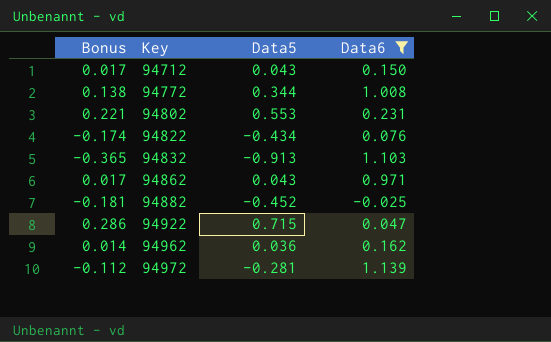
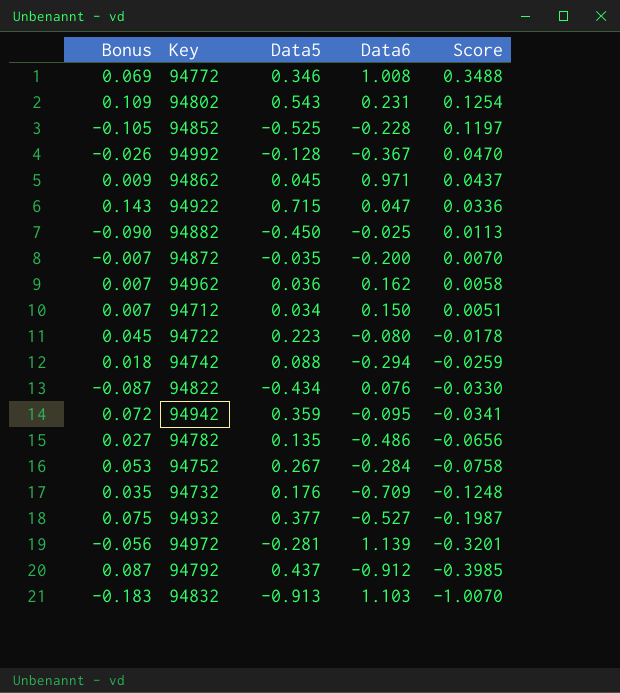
filter: Data6 >= -0.025 -> none
row order: Key ascending -> Score descending
column Bonus | formula: [Data5] * 0.4 -> [Data5] * 0.2
column Score | formula: none -> [Data5] * [Data6]
94772 | Data5: 0.344 -> 0.346
94802 | Data5: 0.553 -> 0.543
94862 | Data5: 0.043 -> 0.045
94882 | Data5: -0.452 -> -0.450
94712 | Data5: 0.043 -> 0.034

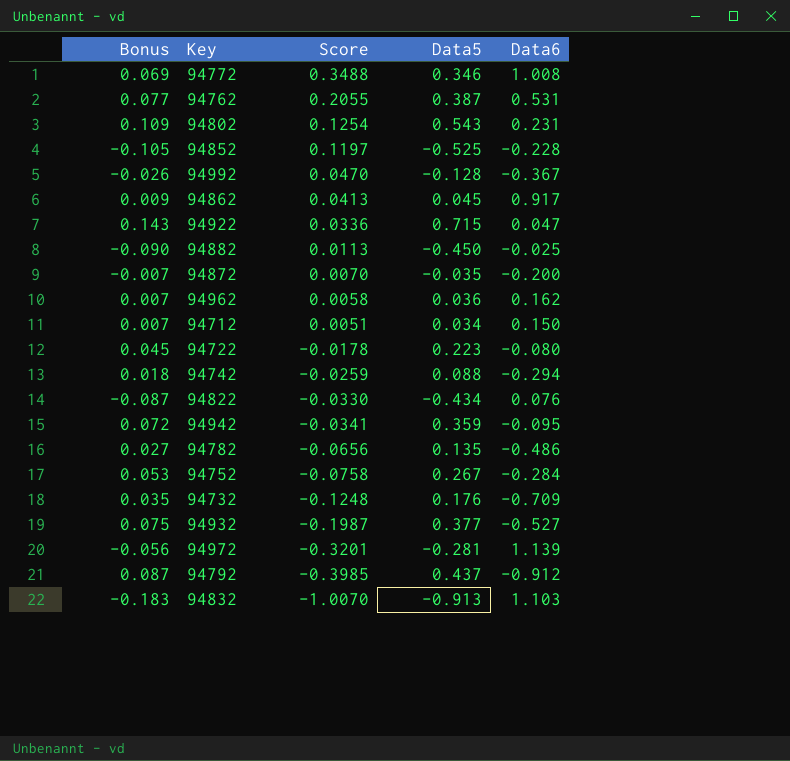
column Score | position: 5 -> 3
row 94762: none -> 0.077 | 0.2055 | 0.387 | 0.531
94862 | Score: 0.0437 -> 0.0413
94862 | Data6: 0.971 -> 0.917

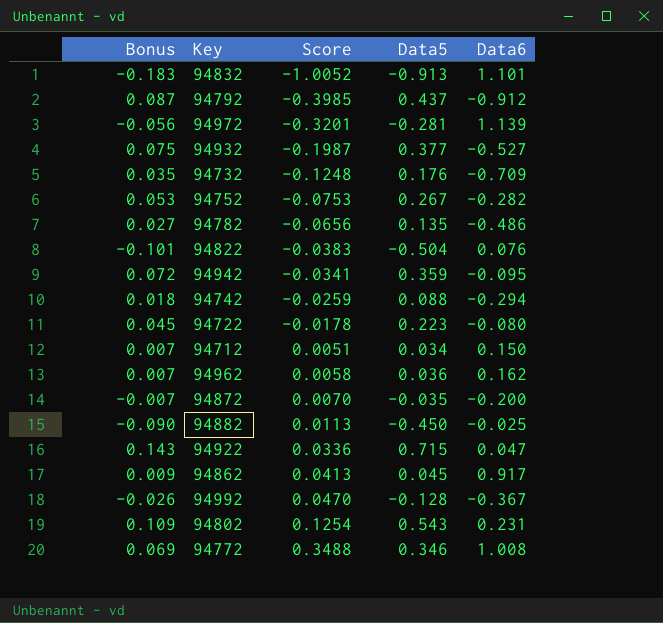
row order: Score descending -> Score ascending
row 94762: 0.077 | 0.2055 | 0.387 | 0.531 -> none
row 94852: -0.105 | 0.1197 | -0.525 | -0.228 -> none
94832 | Score: -1.0070 -> -1.0052
94832 | Data6: 1.103 -> 1.101
94752 | Score: -0.0758 -> -0.0753
94752 | Data6: -0.284 -> -0.282
94822 | Bonus: -0.087 -> -0.101
94822 | Score: -0.0330 -> -0.0383
94822 | Data5: -0.434 -> -0.504

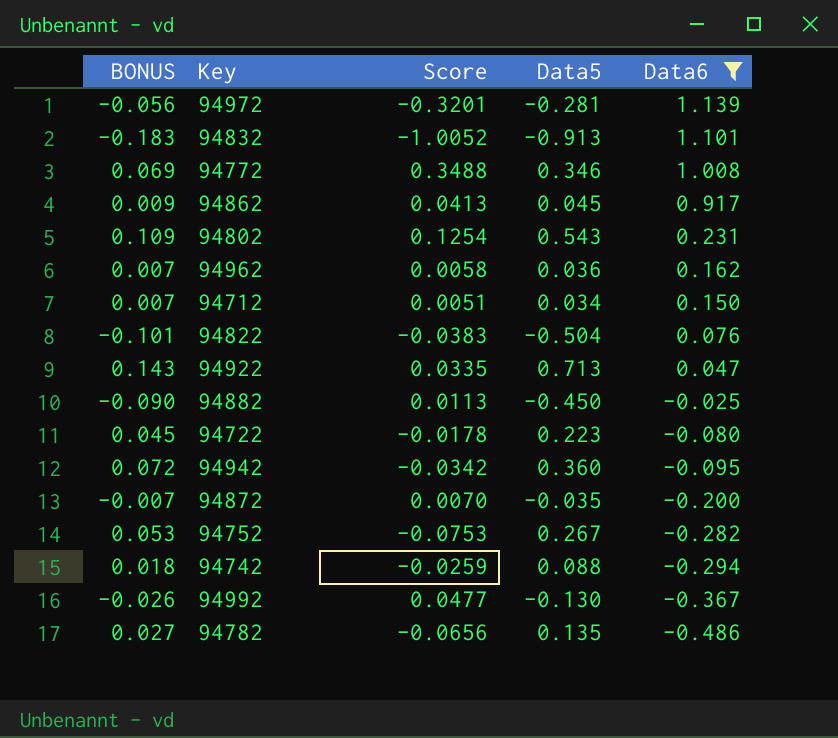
filter: none -> Data6 >= -0.486
row order: Score ascending -> Data6 descending
column name: Bonus -> BONUS
94922 | Score: 0.0336 -> 0.0335
94922 | Data5: 0.715 -> 0.713
94942 | Score: -0.0341 -> -0.0342
94942 | Data5: 0.359 -> 0.360
94992 | Score: 0.0470 -> 0.0477
94992 | Data5: -0.128 -> -0.130

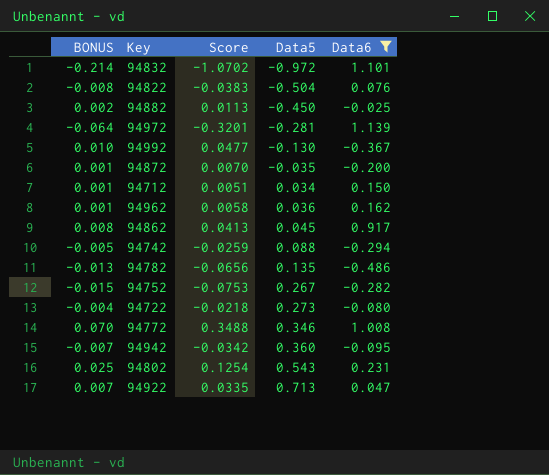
row order: Data6 descending -> Data5 ascending
column BONUS | formula: [Data5] * 0.2 -> [Score] * 0.2
94832 | Score: -1.0052 -> -1.0702
94832 | Data5: -0.913 -> -0.972
94722 | Score: -0.0178 -> -0.0218
94722 | Data5: 0.223 -> 0.273

